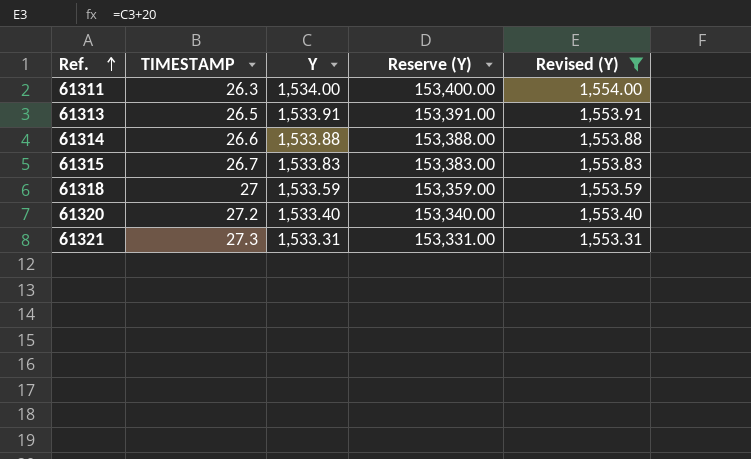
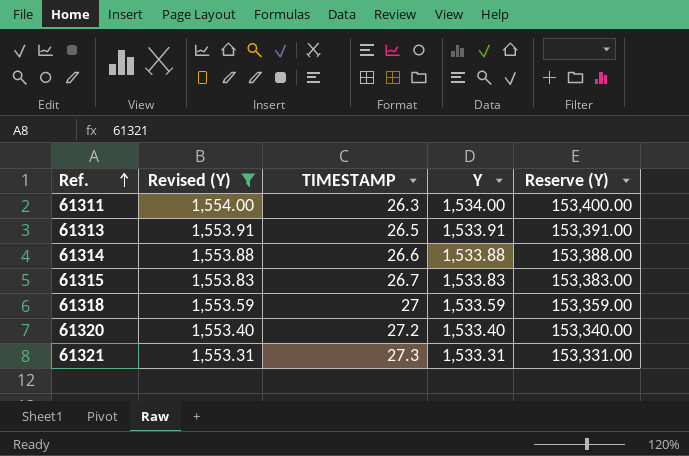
column Revised (Y) | position: 5 -> 2

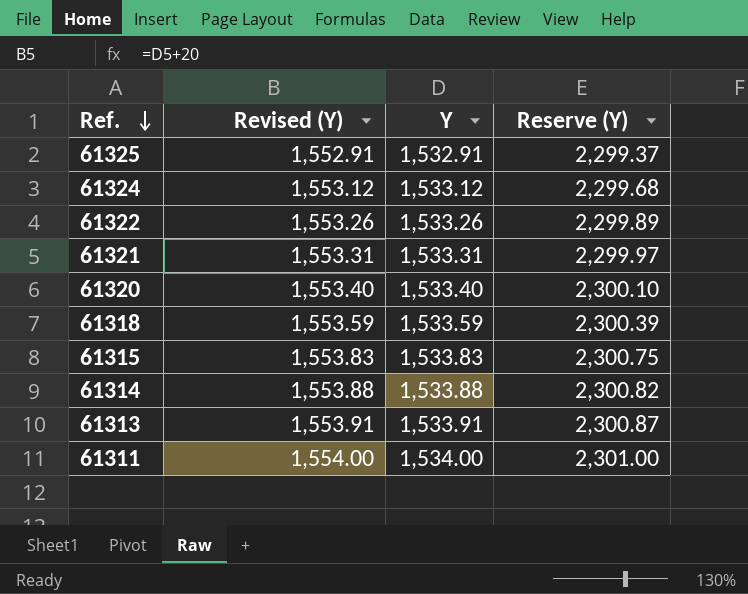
filter: Revised (Y) >= 1,553.31 -> none
row order: Ref. ascending -> Ref. descending
column TIMESTAMP | position: 3 -> none
column Reserve (Y) | formula: [Y] * 100 -> [Y] * 1.5

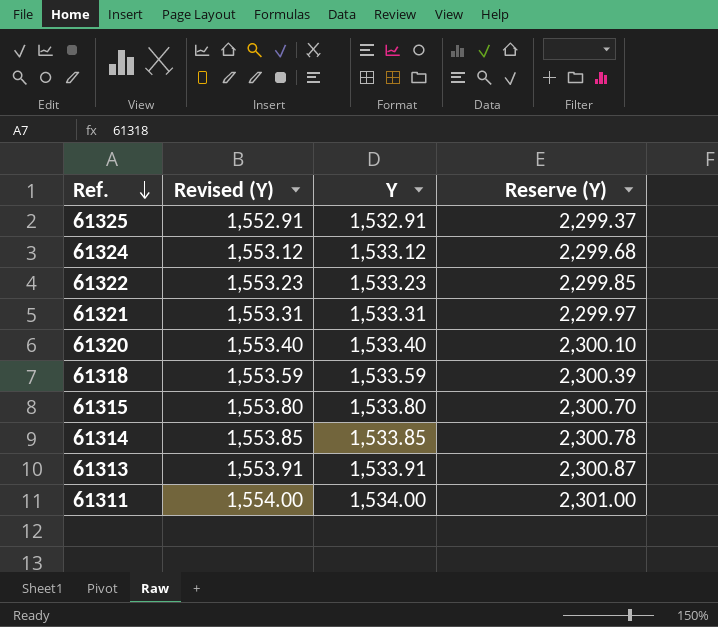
61322 | Revised (Y): 1,553.26 -> 1,553.23
61322 | Y: 1,533.26 -> 1,533.23
61322 | Reserve (Y): 2,299.89 -> 2,299.85
61315 | Revised (Y): 1,553.83 -> 1,553.80
61315 | Y: 1,533.83 -> 1,533.80
61315 | Reserve (Y): 2,300.75 -> 2,300.70
61314 | Revised (Y): 1,553.88 -> 1,553.85
61314 | Y: 1,533.88 -> 1,533.85
61314 | Reserve (Y): 2,300.82 -> 2,300.78

